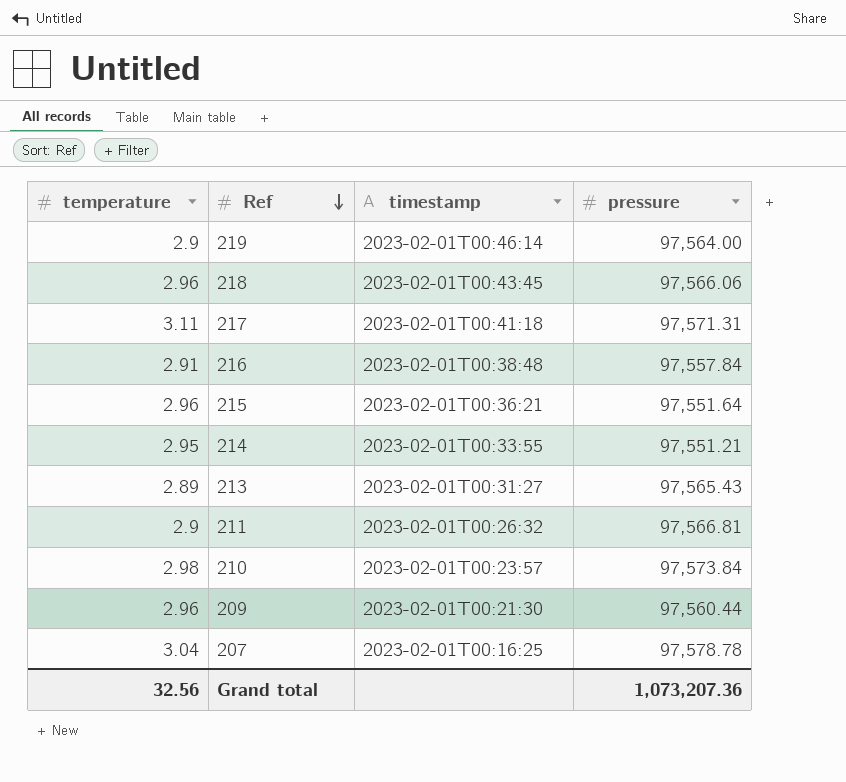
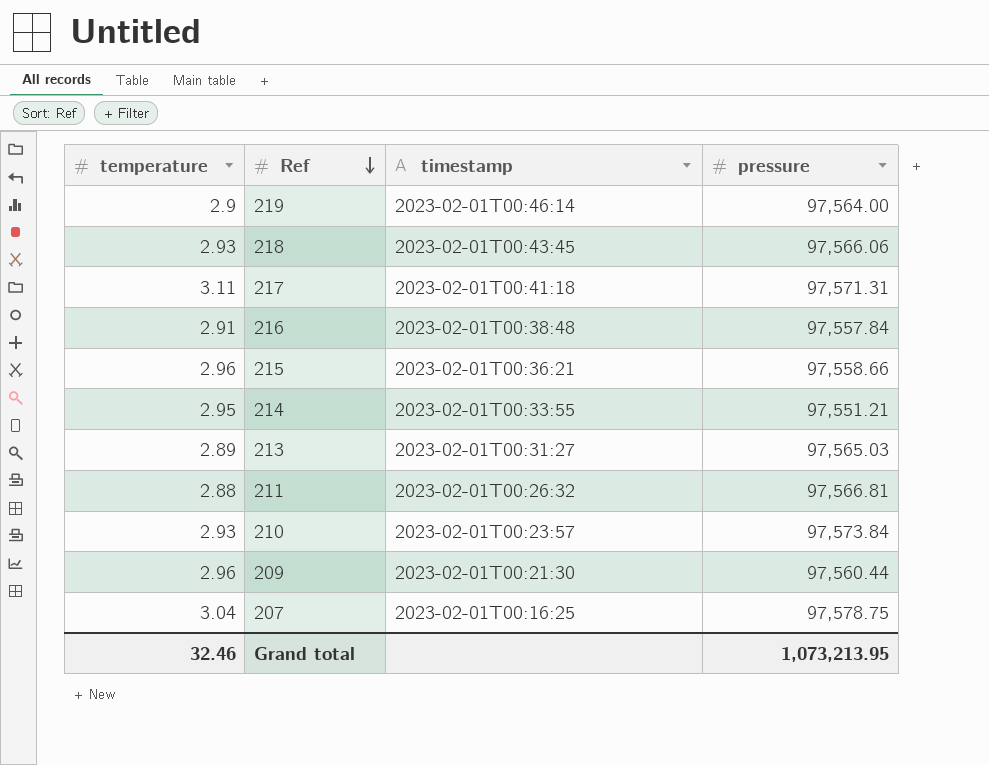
218 | temperature: 2.96 -> 2.93
215 | pressure: 97,551.64 -> 97,558.66
213 | pressure: 97,565.43 -> 97,565.03
211 | temperature: 2.9 -> 2.88
210 | temperature: 2.98 -> 2.93
207 | pressure: 97,578.78 -> 97,578.75
Grand total | temperature: 32.56 -> 32.46
Grand total | pressure: 1,073,207.36 -> 1,073,213.95

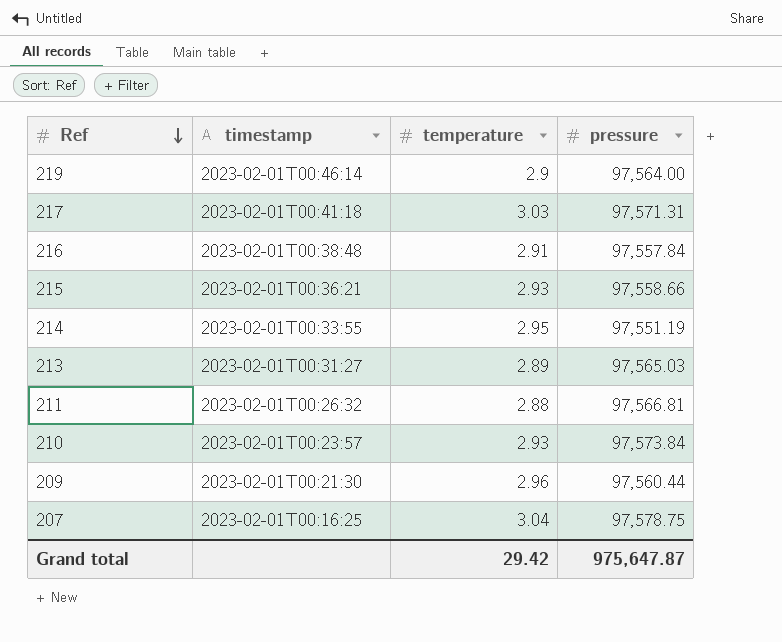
column temperature | position: 1 -> 3
row 218: 2.93 | 2023-02-01T00:43:45 | 97,566.06 -> none
217 | temperature: 3.11 -> 3.03
215 | temperature: 2.96 -> 2.93
214 | pressure: 97,551.21 -> 97,551.19
Grand total | temperature: 32.46 -> 29.42
Grand total | pressure: 1,073,213.95 -> 975,647.87

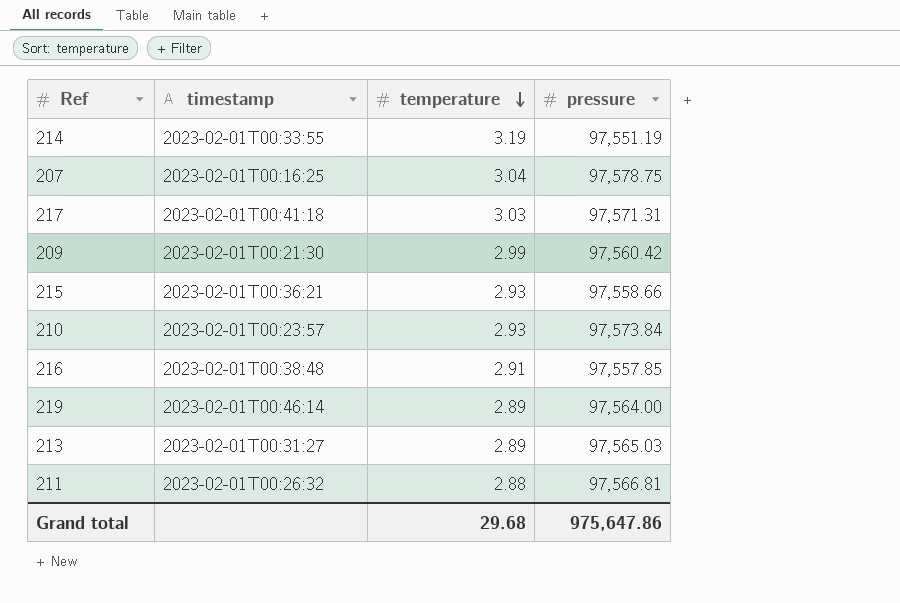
row order: Ref descending -> temperature descending
214 | temperature: 2.95 -> 3.19
209 | temperature: 2.96 -> 2.99
209 | pressure: 97,560.44 -> 97,560.42
216 | pressure: 97,557.84 -> 97,557.85
219 | temperature: 2.9 -> 2.89
Grand total | temperature: 29.42 -> 29.68
Grand total | pressure: 975,647.87 -> 975,647.86

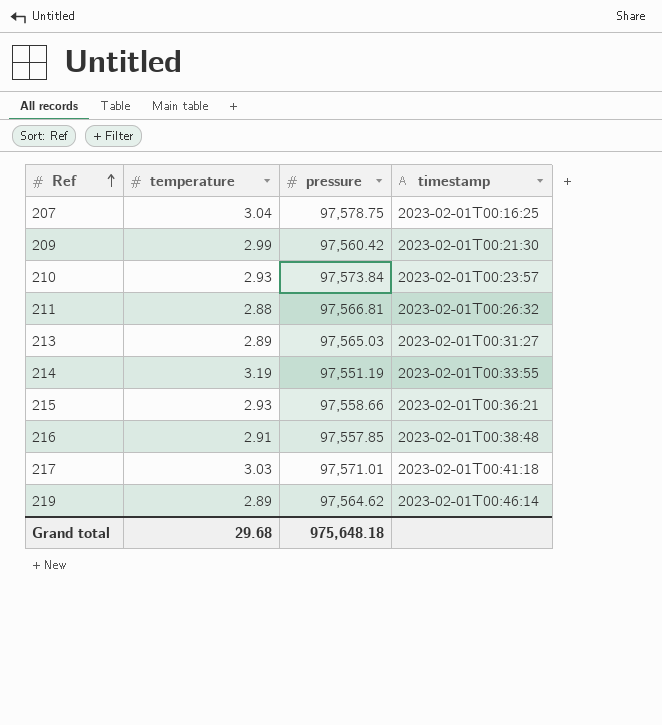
row order: temperature descending -> Ref ascending
column timestamp | position: 2 -> 4
217 | pressure: 97,571.31 -> 97,571.01
219 | pressure: 97,564.00 -> 97,564.62
Grand total | pressure: 975,647.86 -> 975,648.18

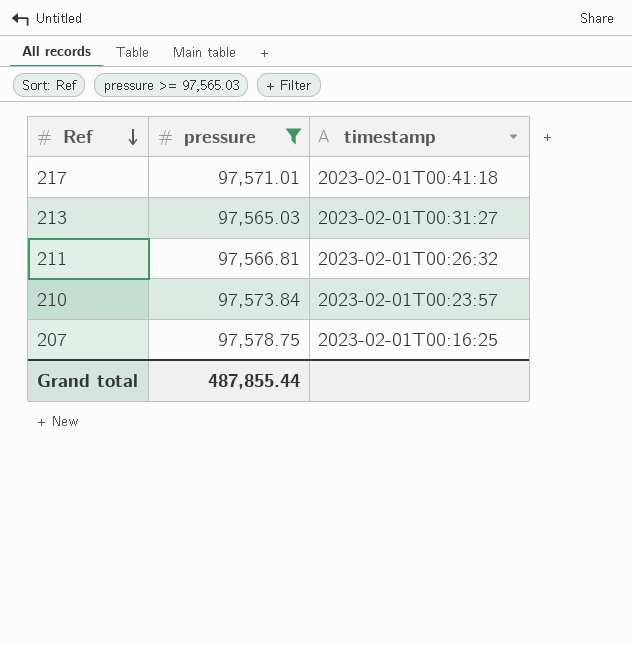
filter: none -> pressure >= 97,565.03
row order: Ref ascending -> Ref descending
column temperature | position: 2 -> none
Grand total | pressure: 975,648.18 -> 487,855.44

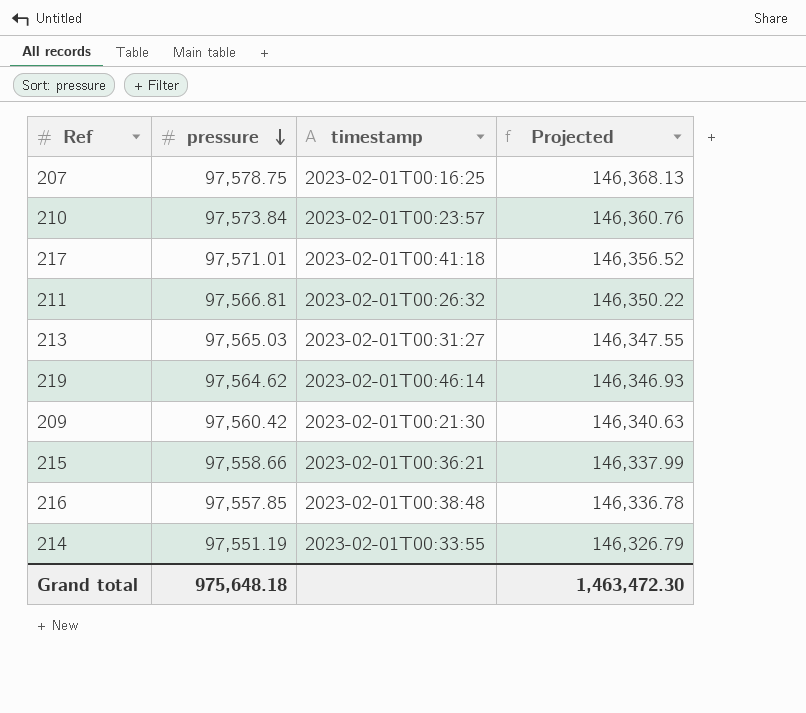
filter: pressure >= 97,565.03 -> none
row order: Ref descending -> pressure descending
column Projected | formula: none -> [pressure] * 1.5
Grand total | pressure: 487,855.44 -> 975,648.18

